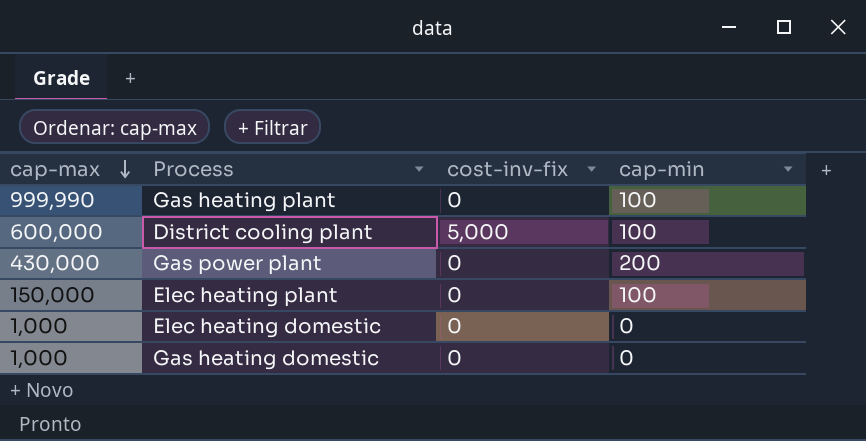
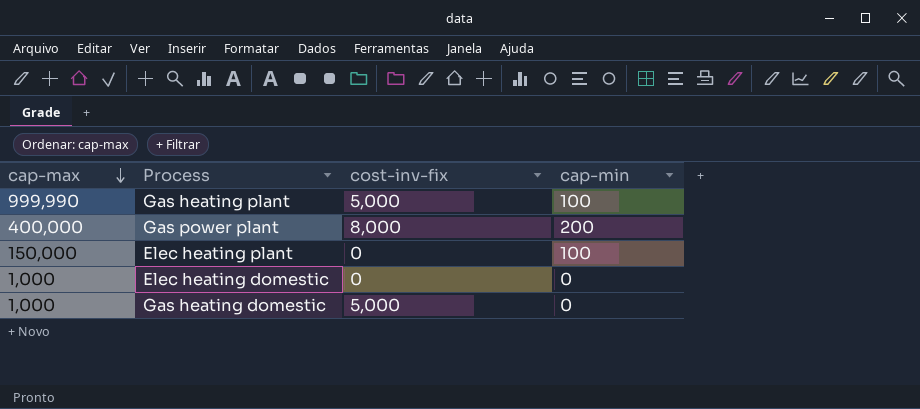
row District cooling plant: 600,000 | 5,000 | 100 -> none
Gas heating plant | cost-inv-fix: 0 -> 5,000
Gas power plant | cap-max: 430,000 -> 400,000
Gas power plant | cost-inv-fix: 0 -> 8,000
Gas heating domestic | cost-inv-fix: 0 -> 5,000

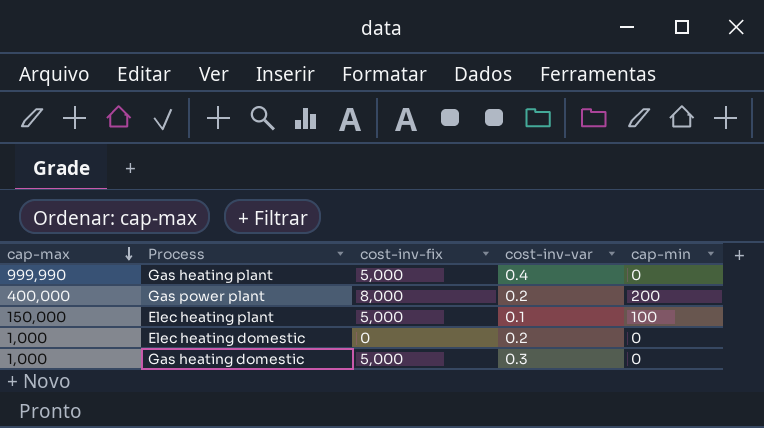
column cost-inv-var | position: none -> 4
Gas heating plant | cap-min: 100 -> 0
Elec heating plant | cost-inv-fix: 0 -> 5,000

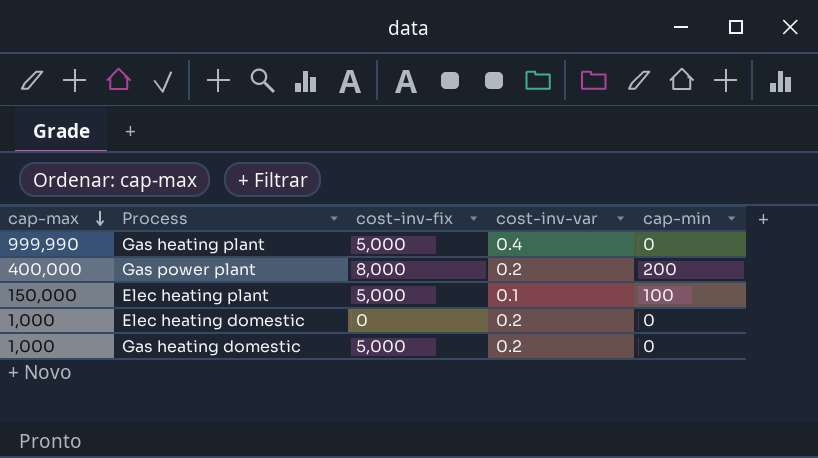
Gas heating domestic | cost-inv-var: 0.3 -> 0.2

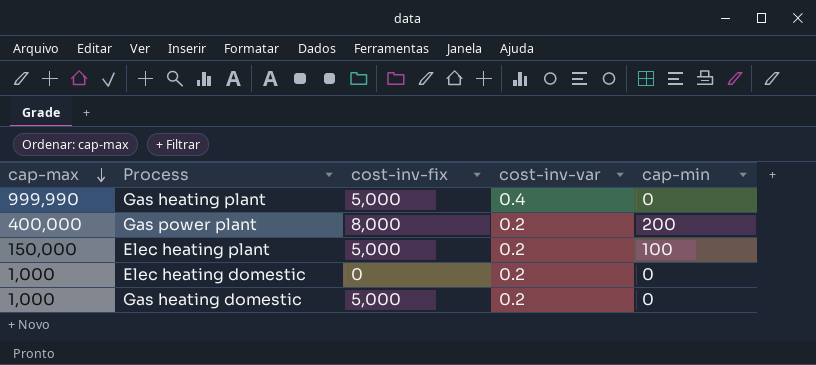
Elec heating plant | cost-inv-var: 0.1 -> 0.2

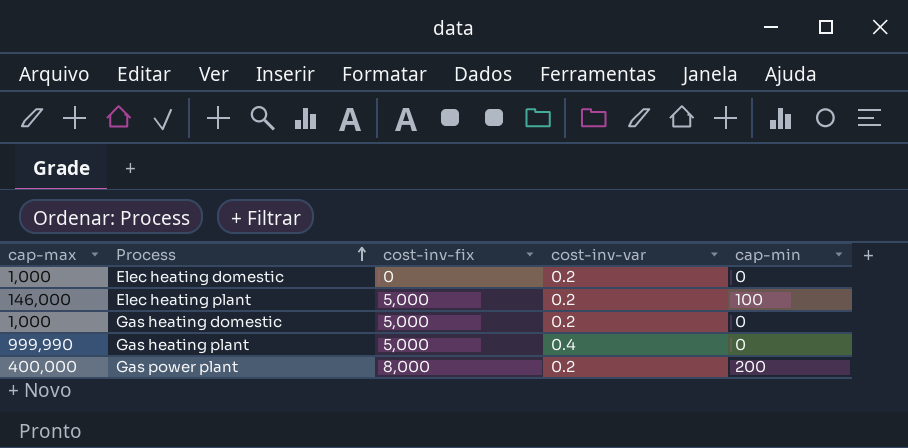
row order: cap-max descending -> Process ascending
Elec heating plant | cap-max: 150,000 -> 146,000

